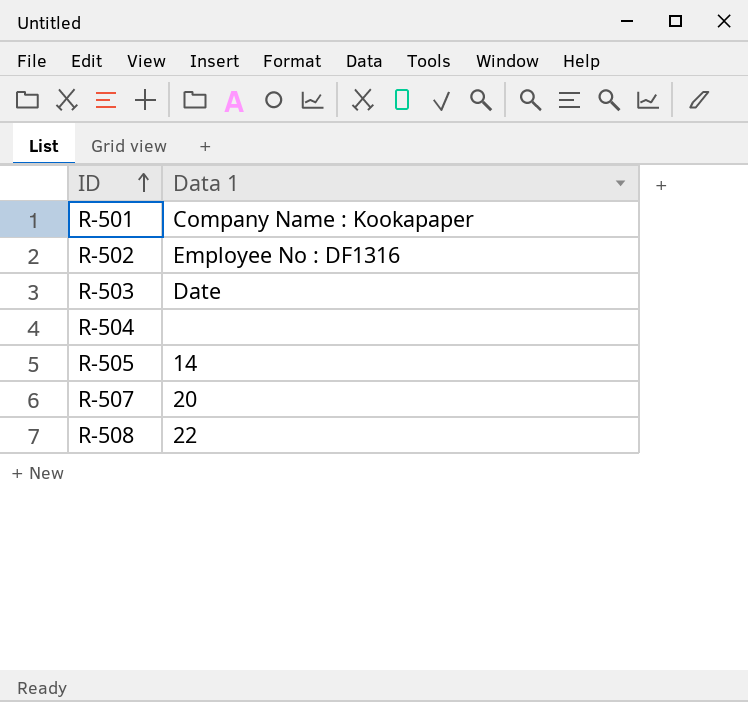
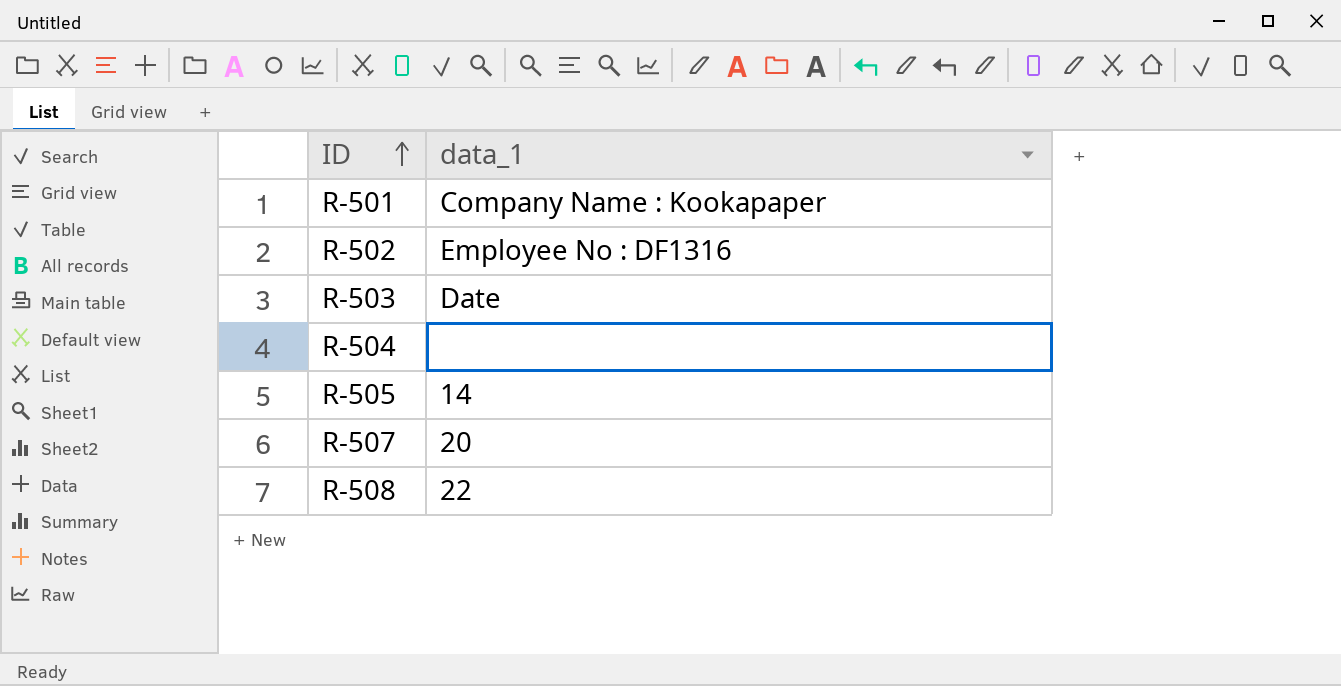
column name: Data 1 -> data_1

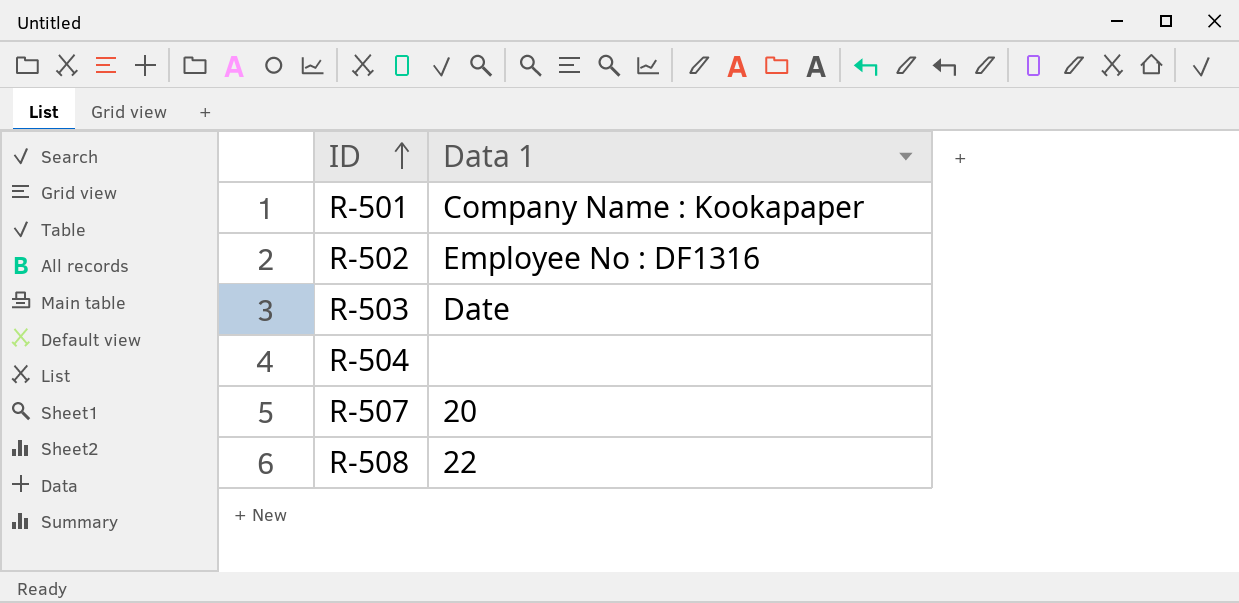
column name: data_1 -> Data 1
row R-505: 14 -> none

